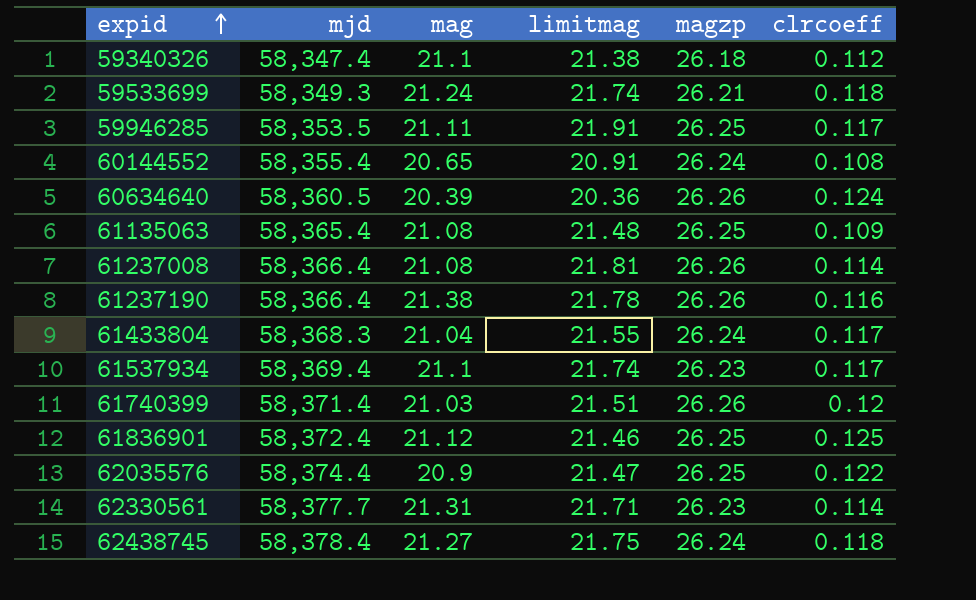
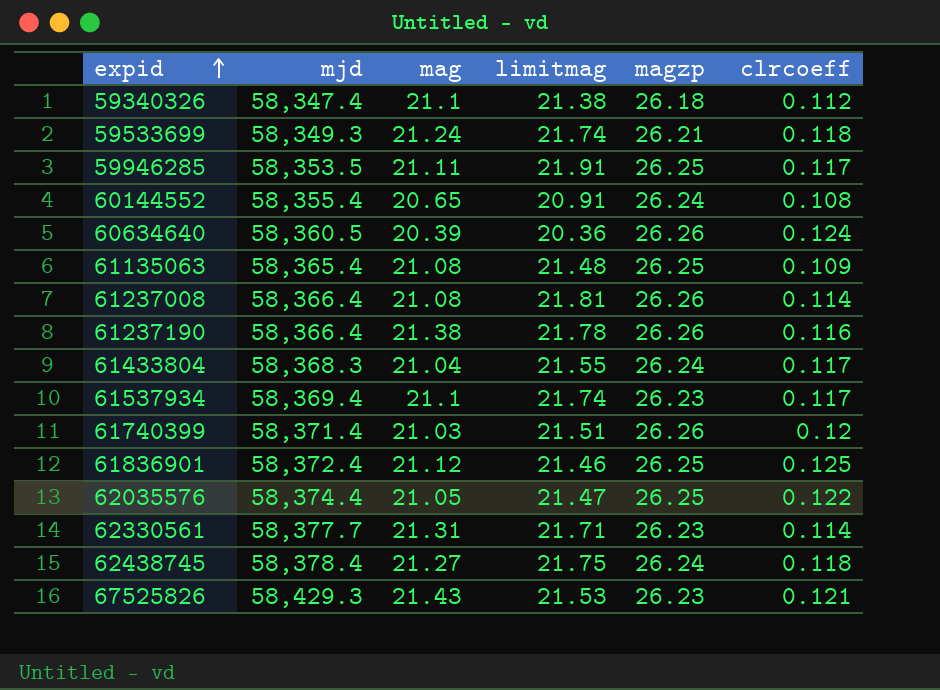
62035576 | mag: 20.9 -> 21.05
row 67525826: none -> 58,429.3 | 21.43 | 21.53 | 26.23 | 0.121

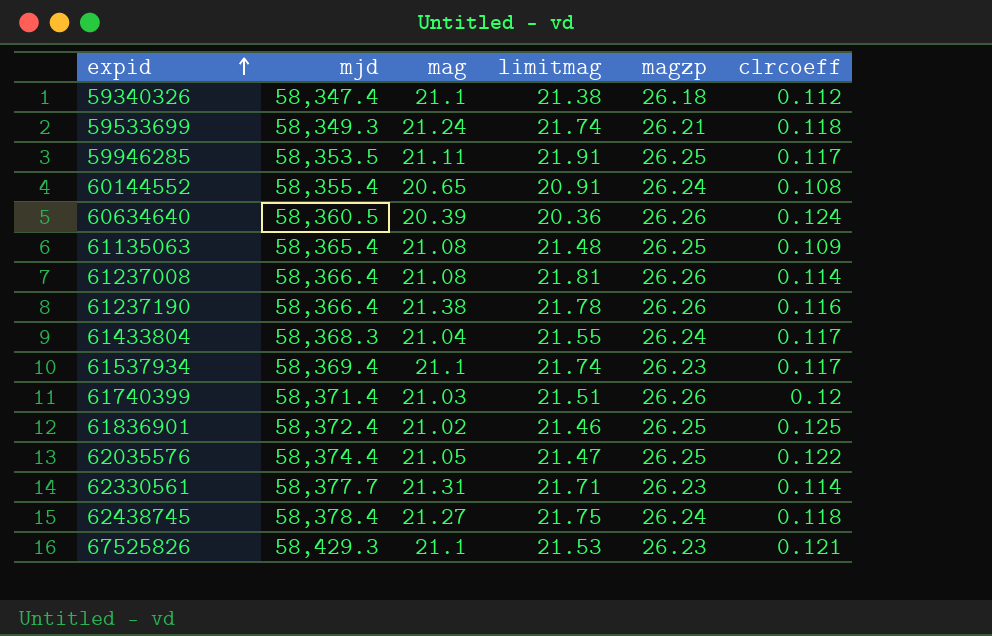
61836901 | mag: 21.12 -> 21.02
67525826 | mag: 21.43 -> 21.1

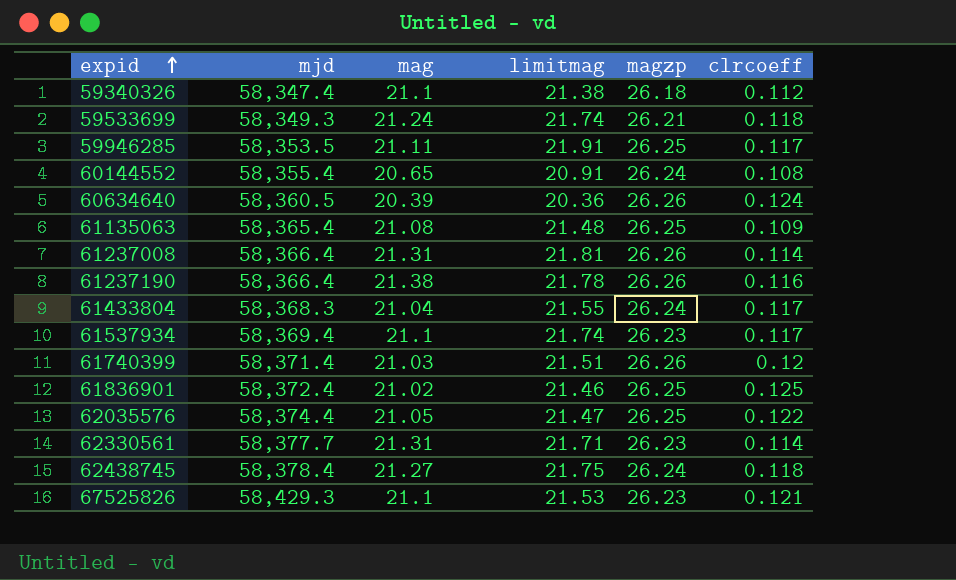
61237008 | mag: 21.08 -> 21.31

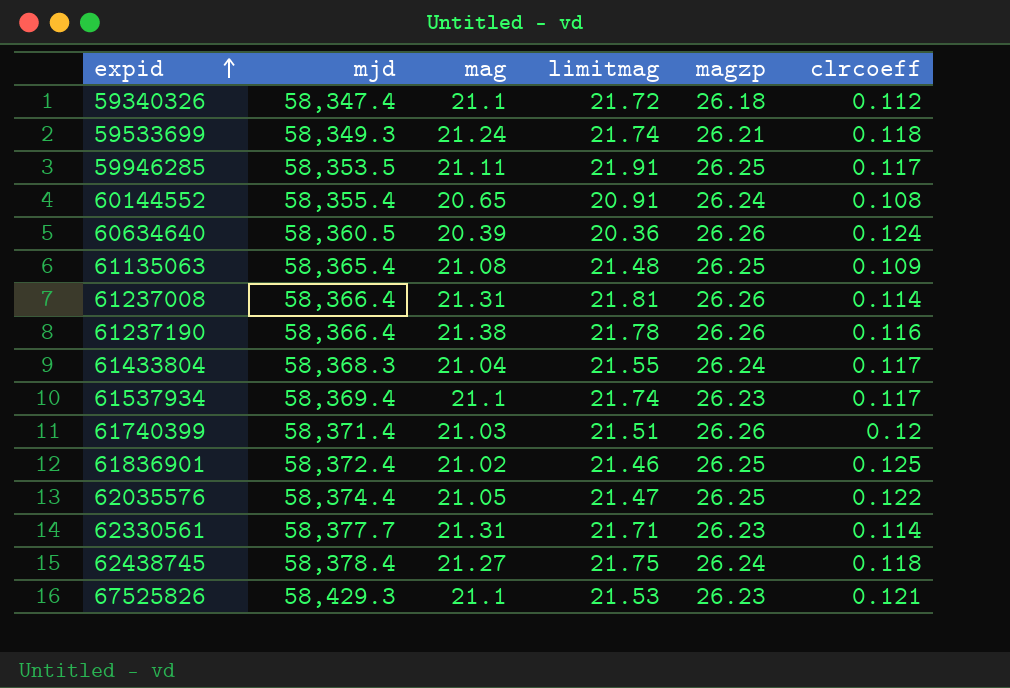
59340326 | limitmag: 21.38 -> 21.72

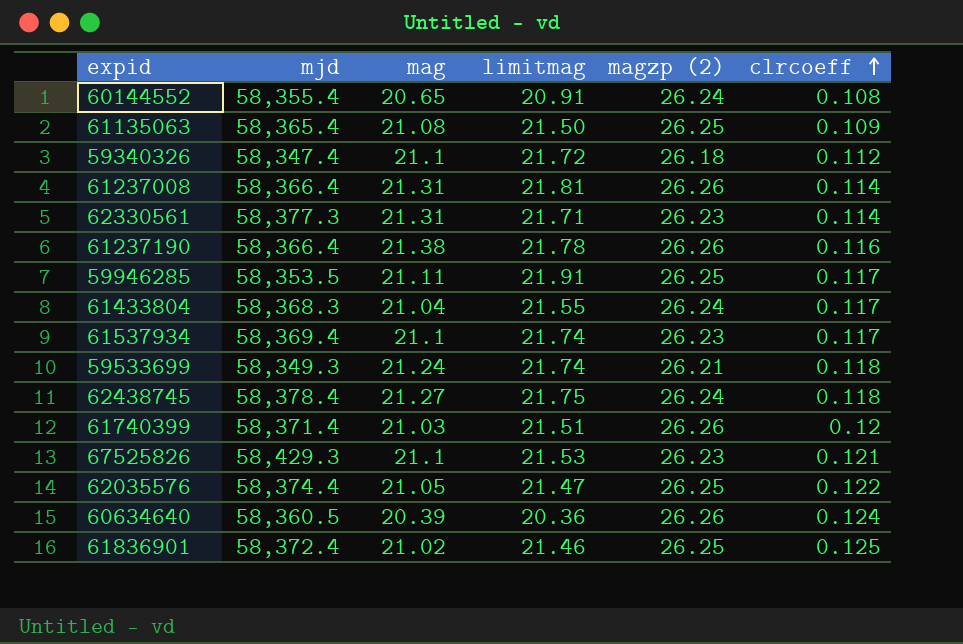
row order: expid ascending -> clrcoeff ascending
column name: magzp -> magzp (2)
61135063 | limitmag: 21.48 -> 21.50
62330561 | mjd: 58,377.7 -> 58,377.3

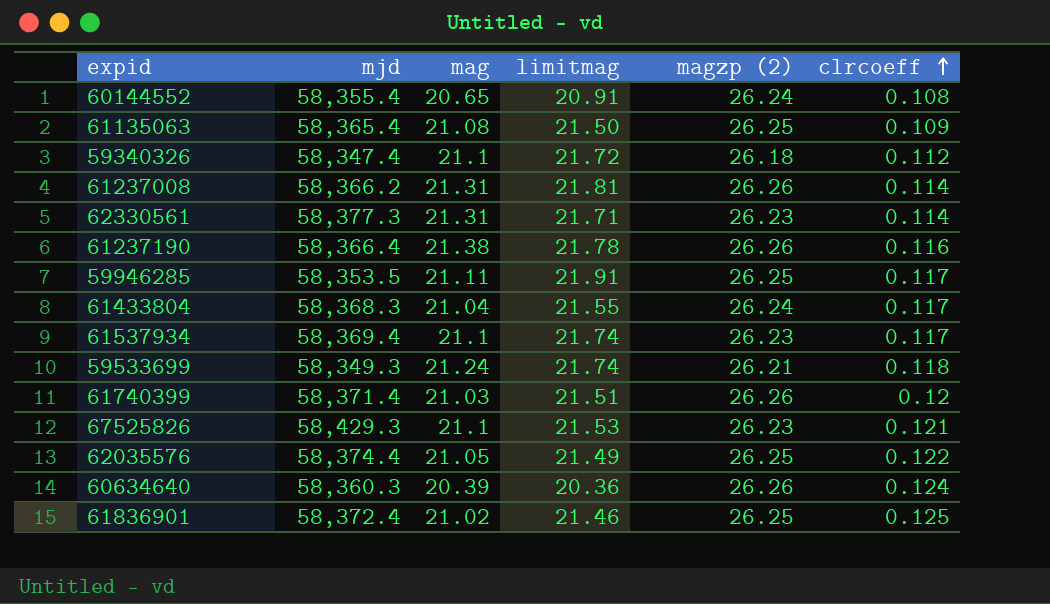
row 62438745: 58,378.4 | 21.27 | 21.75 | 26.24 | 0.118 -> none
61237008 | mjd: 58,366.4 -> 58,366.2
62035576 | limitmag: 21.47 -> 21.49
60634640 | mjd: 58,360.5 -> 58,360.3

